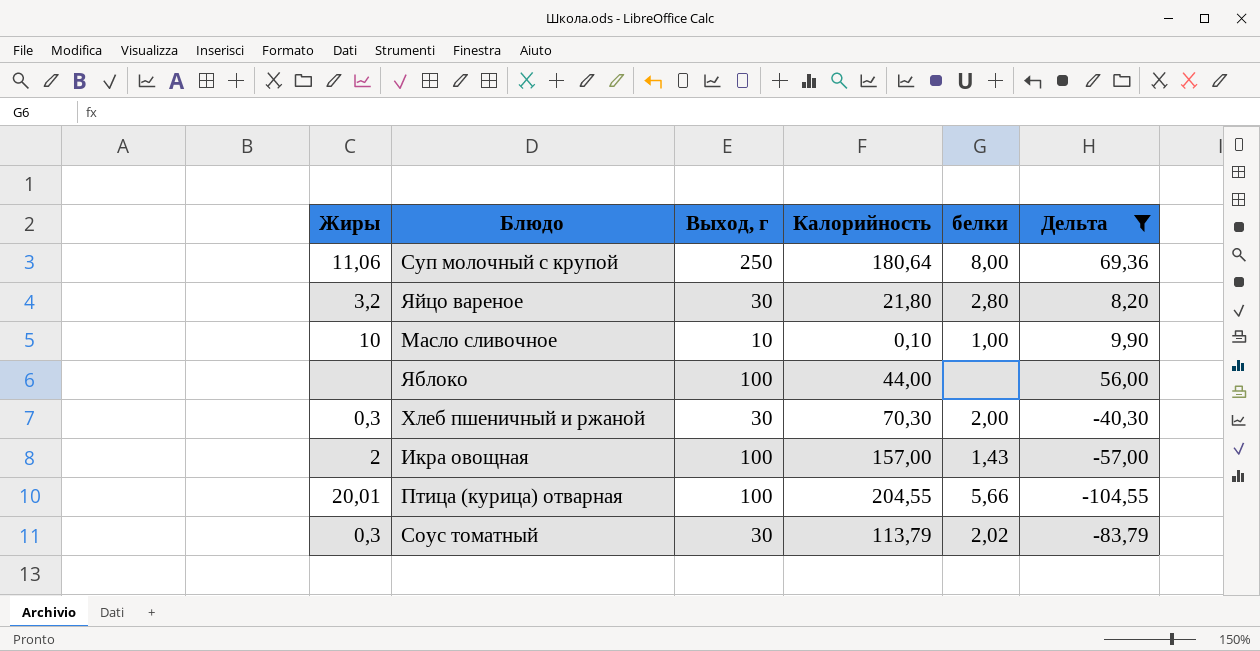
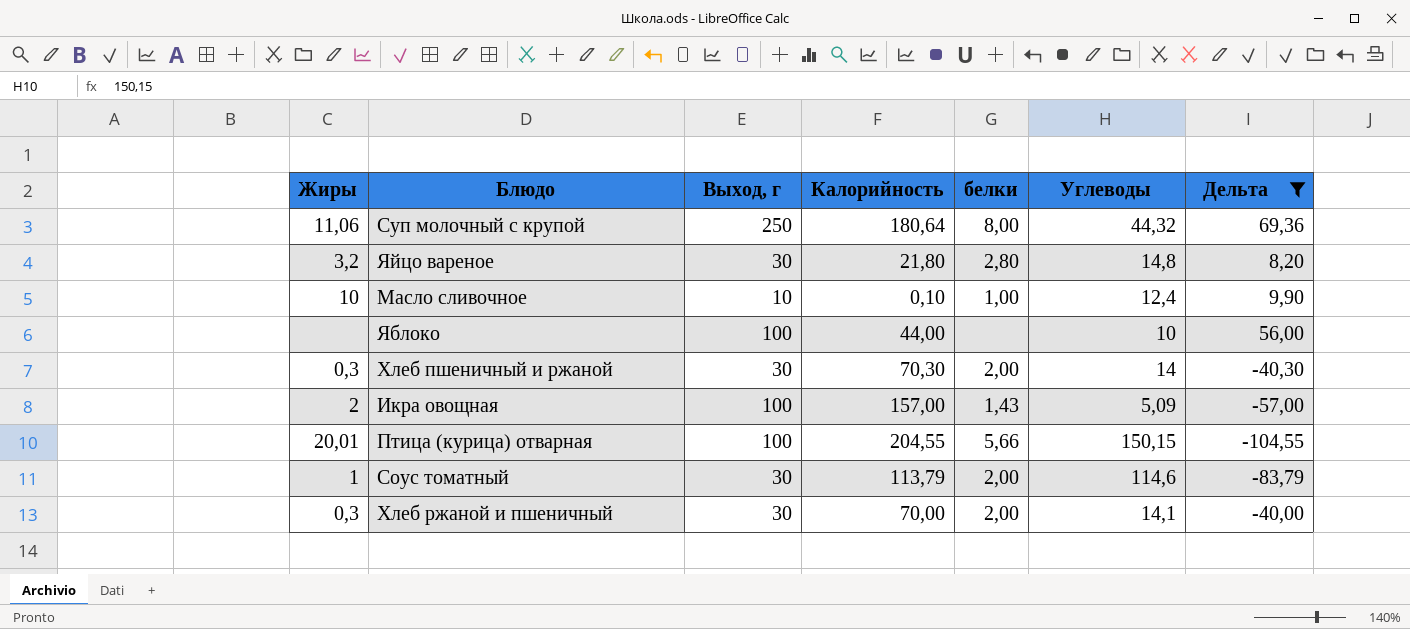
column Углеводы | position: none -> 6
Соус томатный | Жиры: 0,3 -> 1
Соус томатный | белки: 2,02 -> 2,00
row Хлеб ржаной и пшеничный: none -> 0,3 | 30 | 70,00 | 2,00 | 14,1 | -40,00

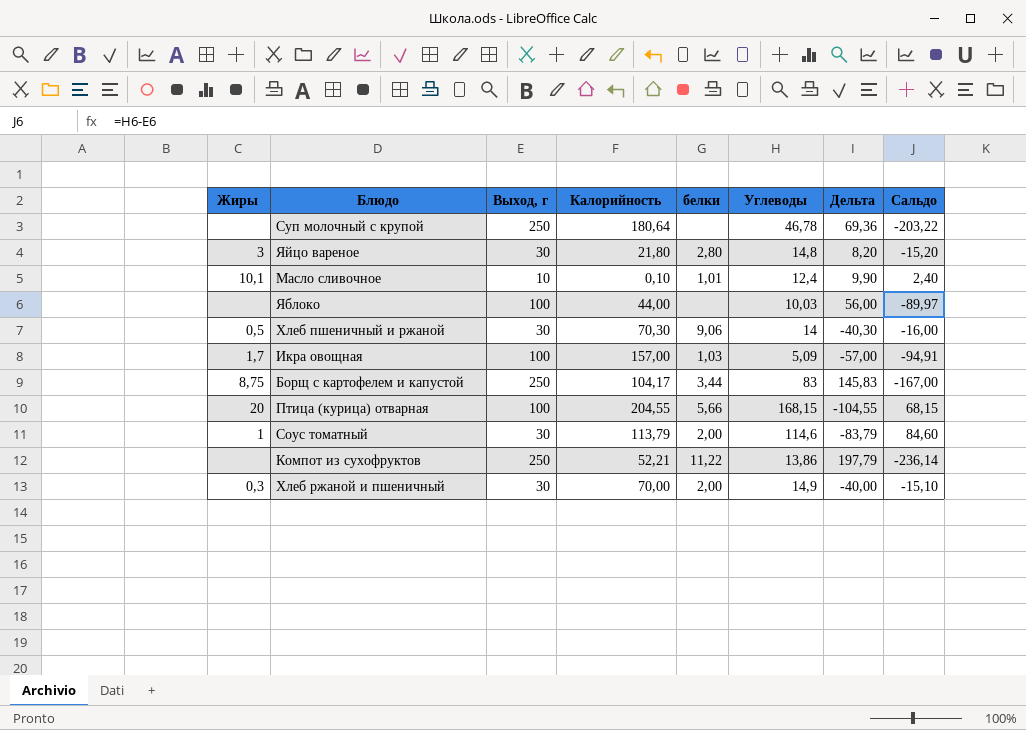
filter: Дельта <= 69,36 -> none
column Сальдо | formula: none -> [Углеводы] - [Выход, г]
Суп молочный с крупой | Жиры: 11,06 -> none
Суп молочный с крупой | белки: 8,00 -> none
Суп молочный с крупой | Углеводы: 44,32 -> 46,78
Яйцо вареное | Жиры: 3,2 -> 3
Масло сливочное | Жиры: 10 -> 10,1
Масло сливочное | белки: 1,00 -> 1,01
Яблоко | Углеводы: 10 -> 10,03
Хлеб пшеничный и ржаной | Жиры: 0,3 -> 0,5
Хлеб пшеничный и ржаной | белки: 2,00 -> 9,06
Икра овощная | Жиры: 2 -> 1,7
Икра овощная | белки: 1,43 -> 1,03
Птица (курица) отварная | Жиры: 20,01 -> 20
Птица (курица) отварная | Углеводы: 150,15 -> 168,15
Хлеб ржаной и пшеничный | Углеводы: 14,1 -> 14,9

